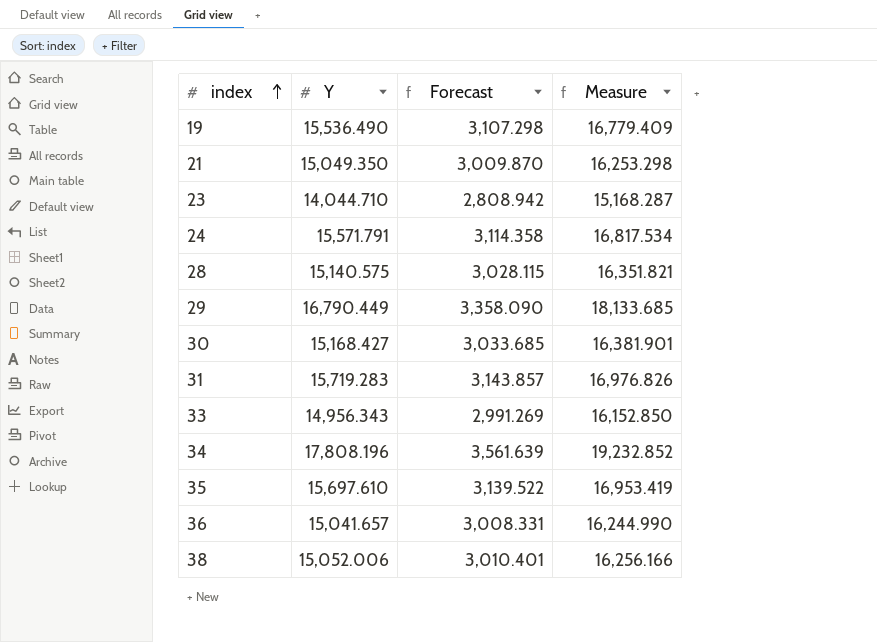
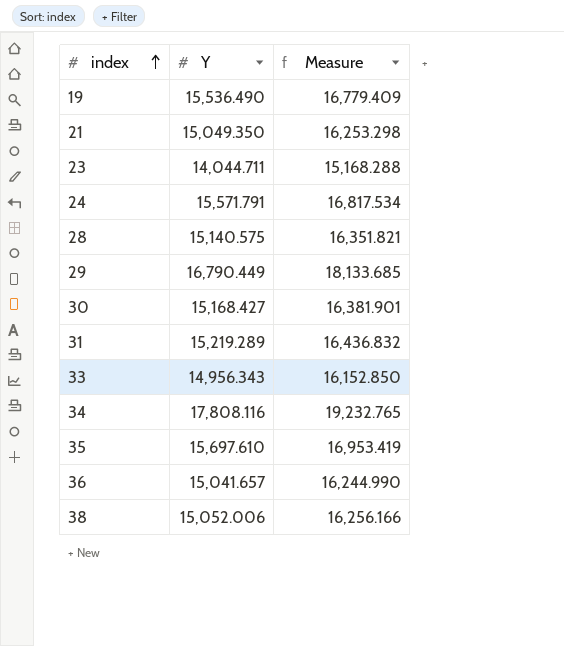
column Forecast | formula: [Y] * 0.2 -> none
23 | Y: 14,044.710 -> 14,044.711
23 | Measure: 15,168.287 -> 15,168.288
31 | Y: 15,719.283 -> 15,219.289
31 | Measure: 16,976.826 -> 16,436.832
34 | Y: 17,808.196 -> 17,808.116
34 | Measure: 19,232.852 -> 19,232.765

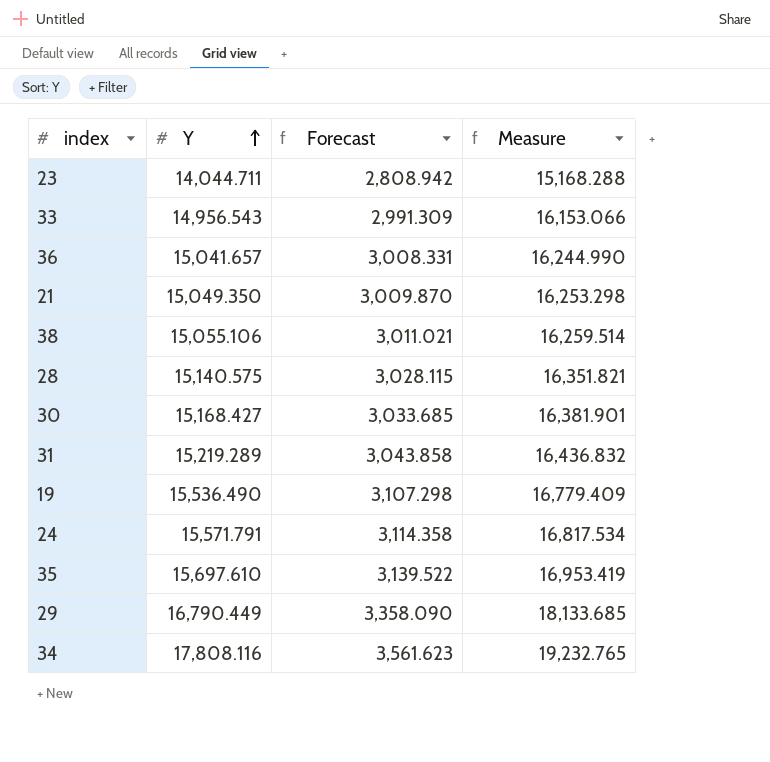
row order: index ascending -> Y ascending
column Forecast | formula: none -> [Y] * 0.2
33 | Y: 14,956.343 -> 14,956.543
33 | Measure: 16,152.850 -> 16,153.066
38 | Y: 15,052.006 -> 15,055.106
38 | Measure: 16,256.166 -> 16,259.514

